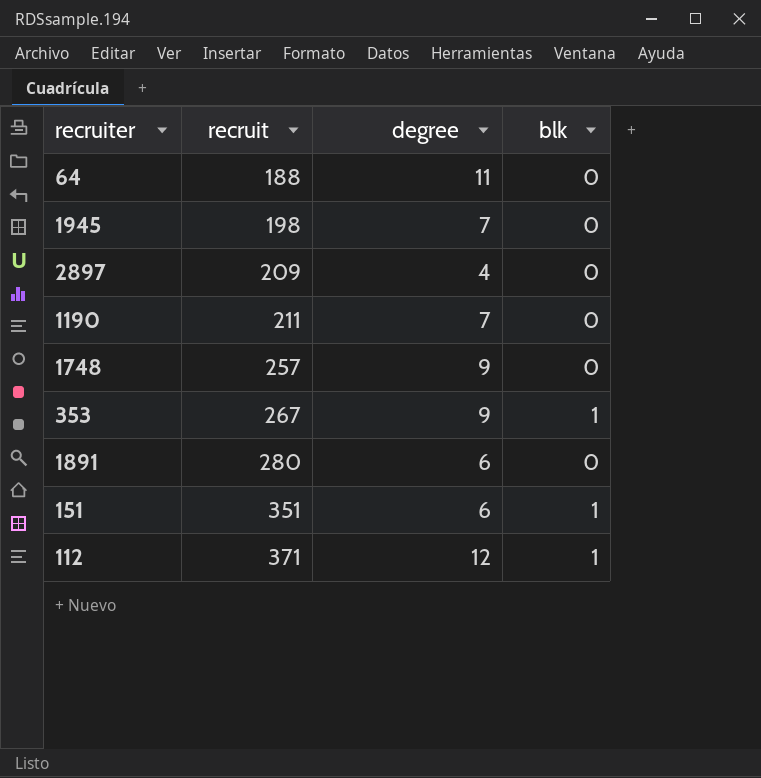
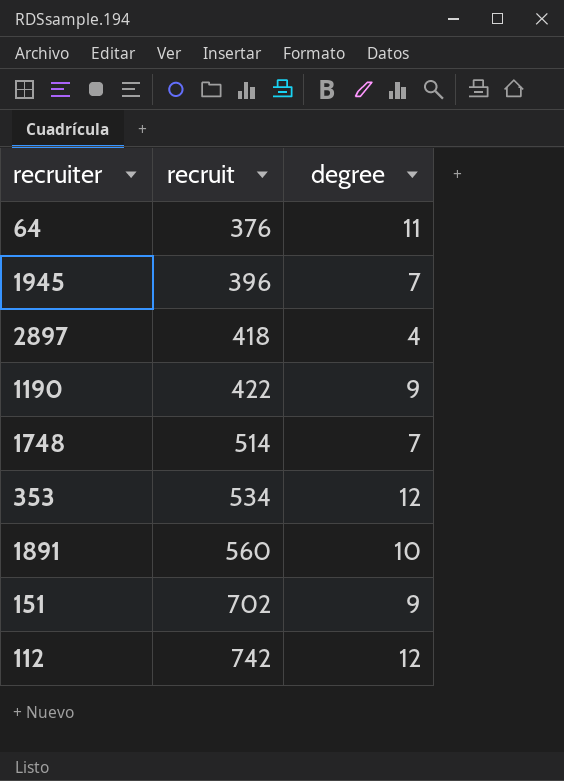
column blk | position: 4 -> none
64 | recruit: 188 -> 376
1945 | recruit: 198 -> 396
2897 | recruit: 209 -> 418
1190 | recruit: 211 -> 422
1190 | degree: 7 -> 9
1748 | recruit: 257 -> 514
1748 | degree: 9 -> 7
353 | recruit: 267 -> 534
353 | degree: 9 -> 12
1891 | recruit: 280 -> 560
1891 | degree: 6 -> 10
151 | recruit: 351 -> 702
151 | degree: 6 -> 9
112 | recruit: 371 -> 742

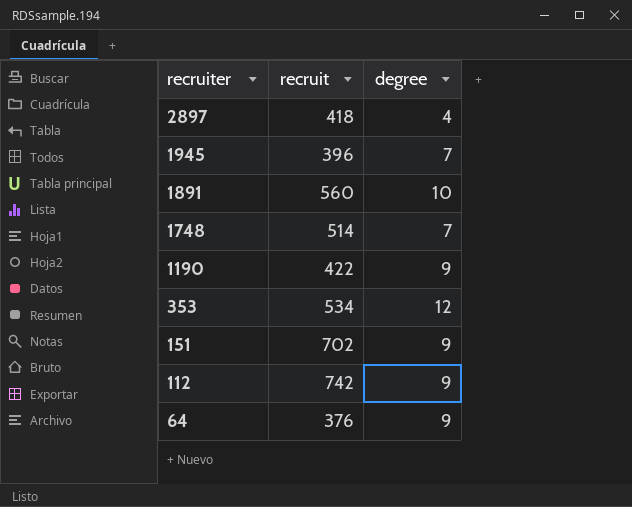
row order: recruit ascending -> recruiter descending
112 | degree: 12 -> 9
64 | degree: 11 -> 9

